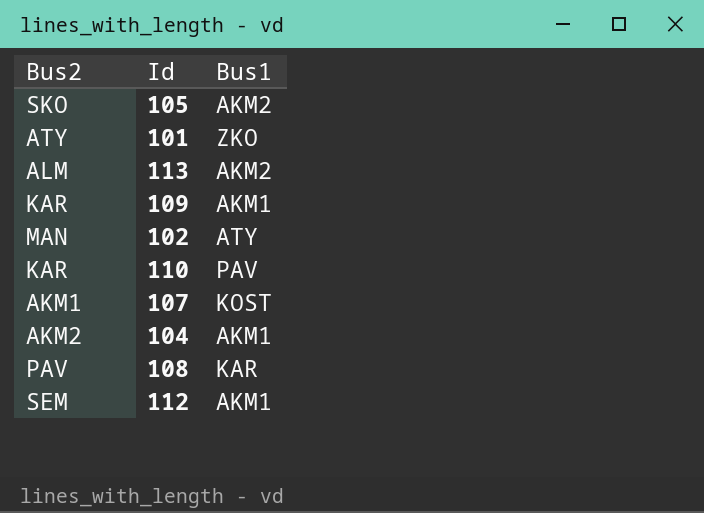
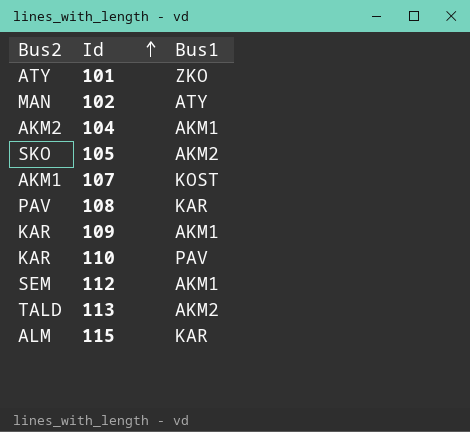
row order: none -> Id ascending
113 | Bus2: ALM -> TALD
row 115: none -> ALM | KAR

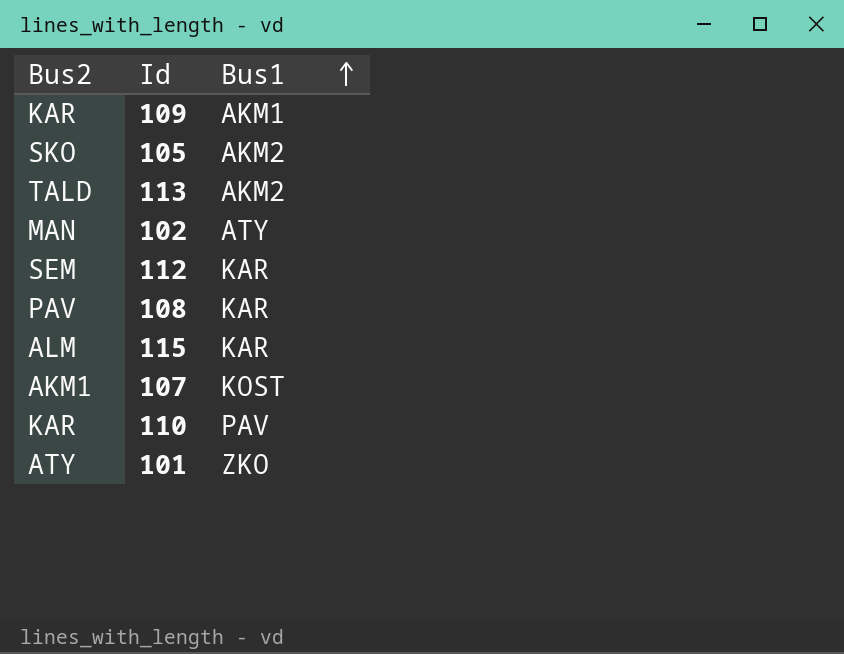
row order: Id ascending -> Bus1 ascending
row 104: AKM2 | AKM1 -> none
112 | Bus1: AKM1 -> KAR

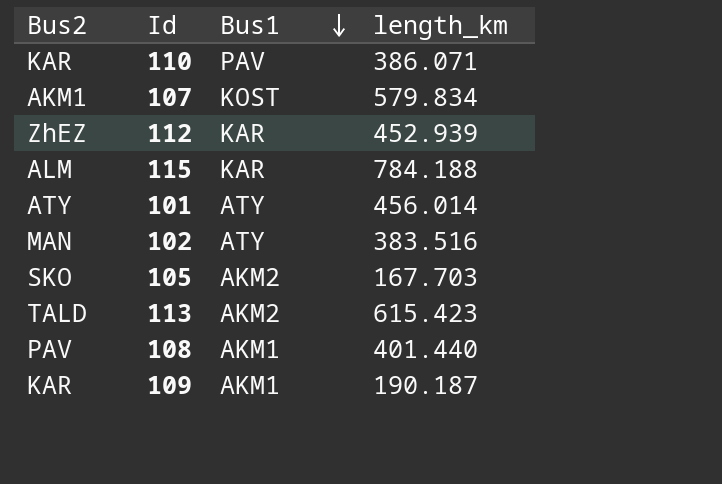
row order: Bus1 ascending -> Bus1 descending
column length_km | position: none -> 4
112 | Bus2: SEM -> ZhEZ
101 | Bus1: ZKO -> ATY
108 | Bus1: KAR -> AKM1

